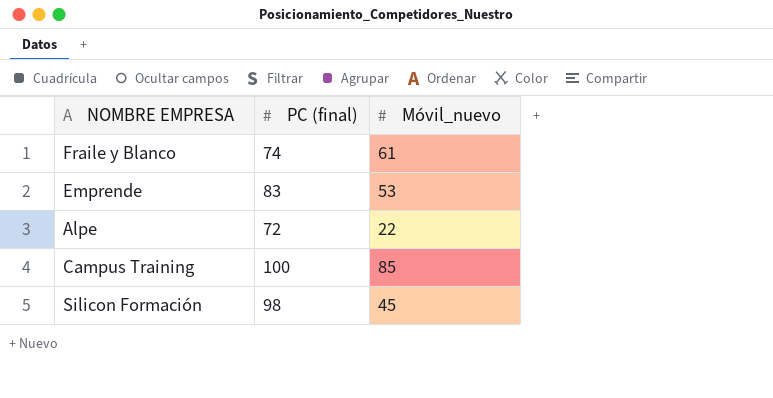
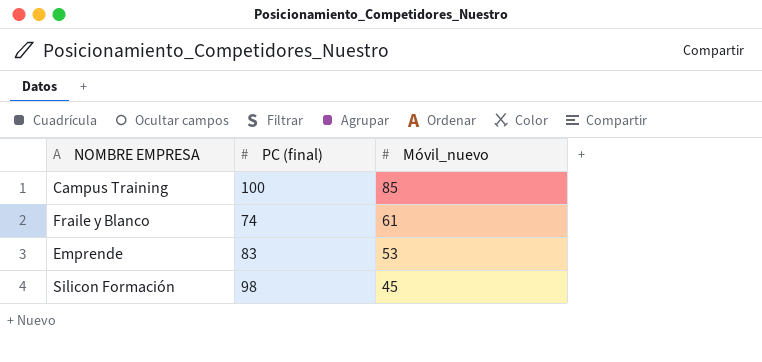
row order: none -> Móvil_nuevo descending
row Alpe: 72 | 22 -> none

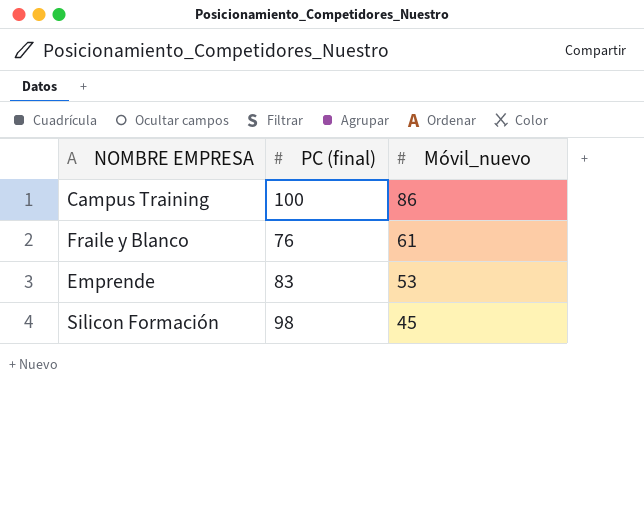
Campus Training | Móvil_nuevo: 85 -> 86
Fraile y Blanco | PC (final): 74 -> 76

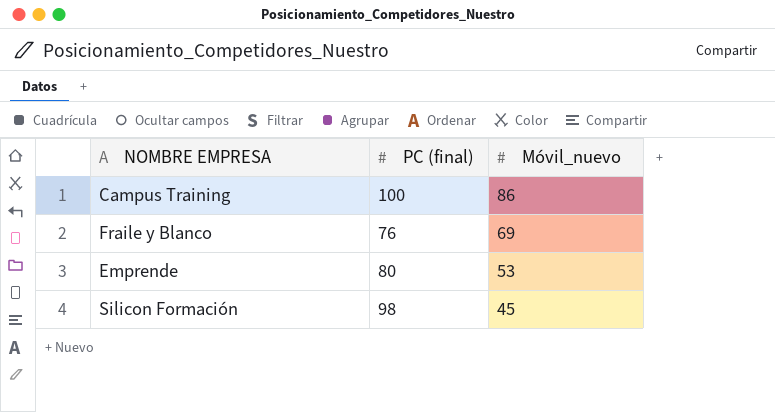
Fraile y Blanco | Móvil_nuevo: 61 -> 69
Emprende | PC (final): 83 -> 80

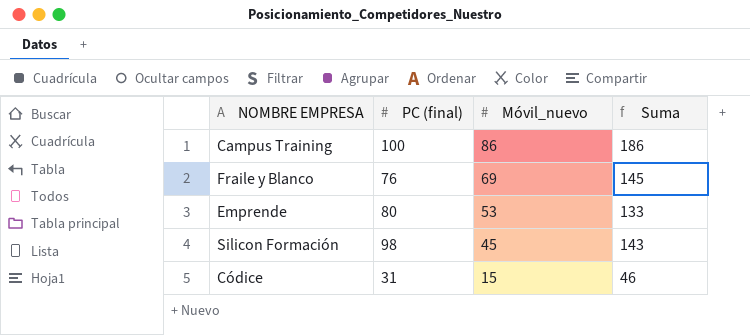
column Suma | formula: none -> [PC (final)] + [Móvil_nuevo]
row Códice: none -> 31 | 15 | 46

